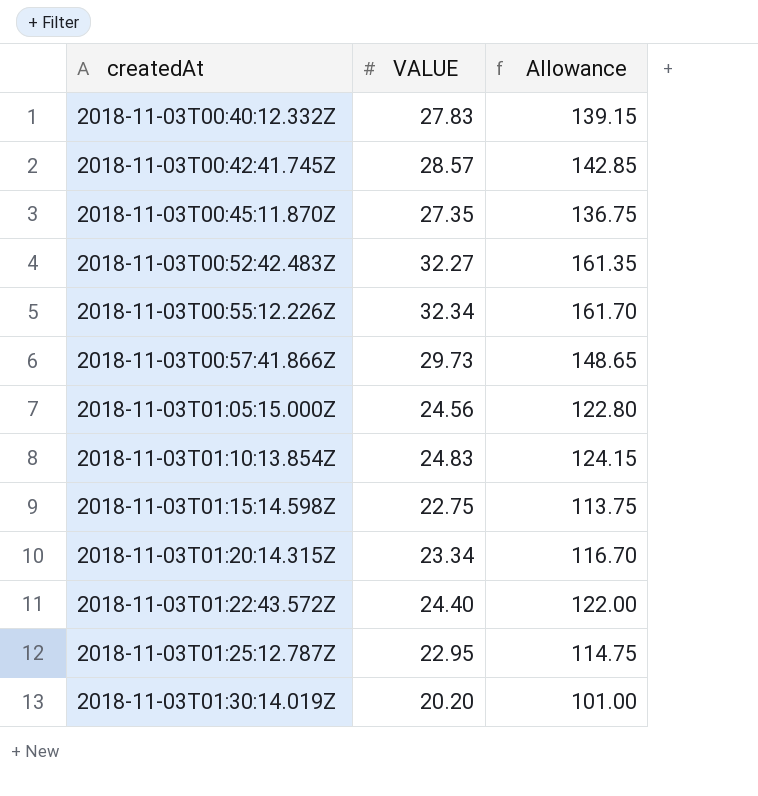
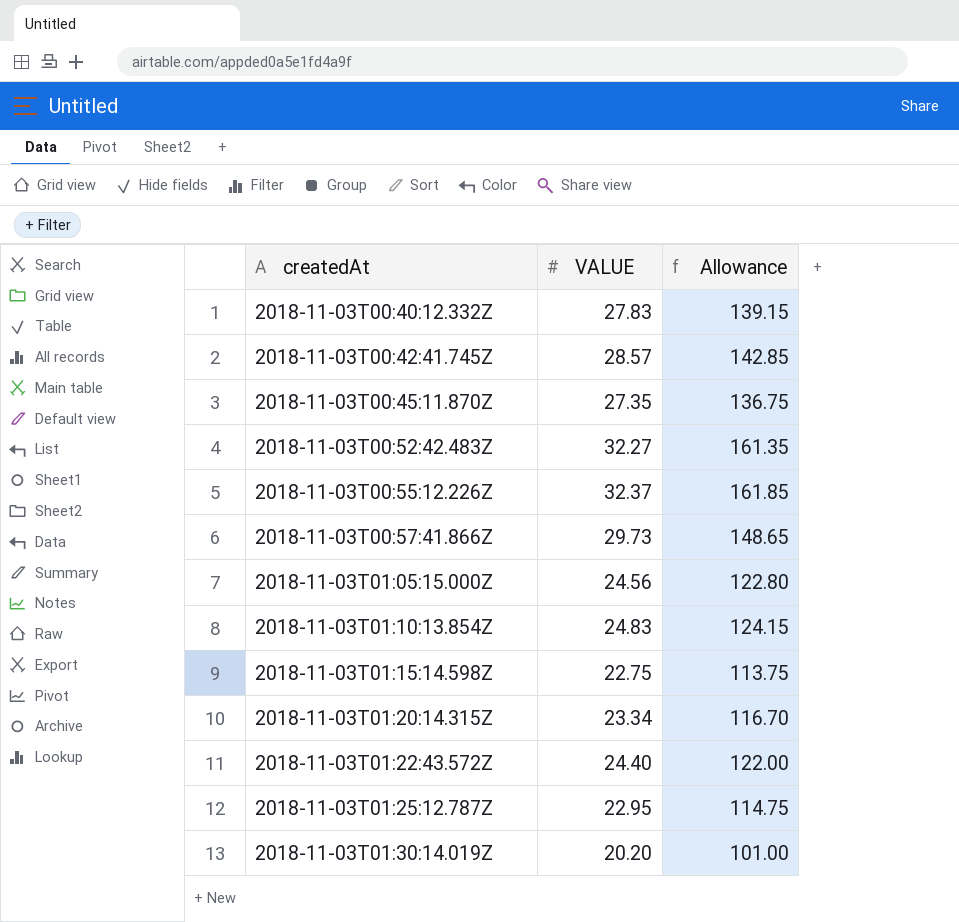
2018-11-03T00:55:12.226Z | VALUE: 32.34 -> 32.37
2018-11-03T00:55:12.226Z | Allowance: 161.70 -> 161.85

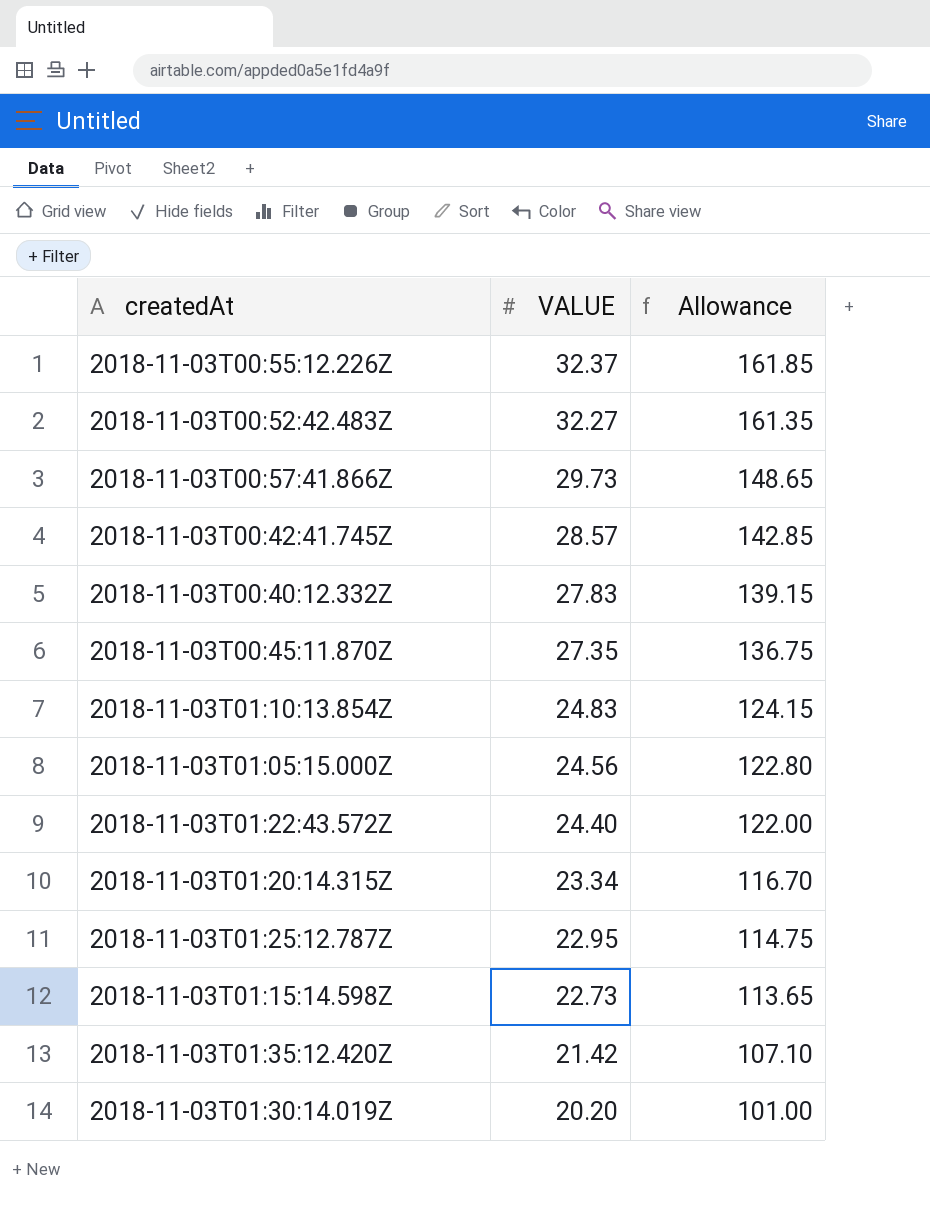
row order: createdAt ascending -> VALUE descending
2018-11-03T01:15:14.598Z | VALUE: 22.75 -> 22.73
2018-11-03T01:15:14.598Z | Allowance: 113.75 -> 113.65
row 2018-11-03T01:35:12.420Z: none -> 21.42 | 107.10

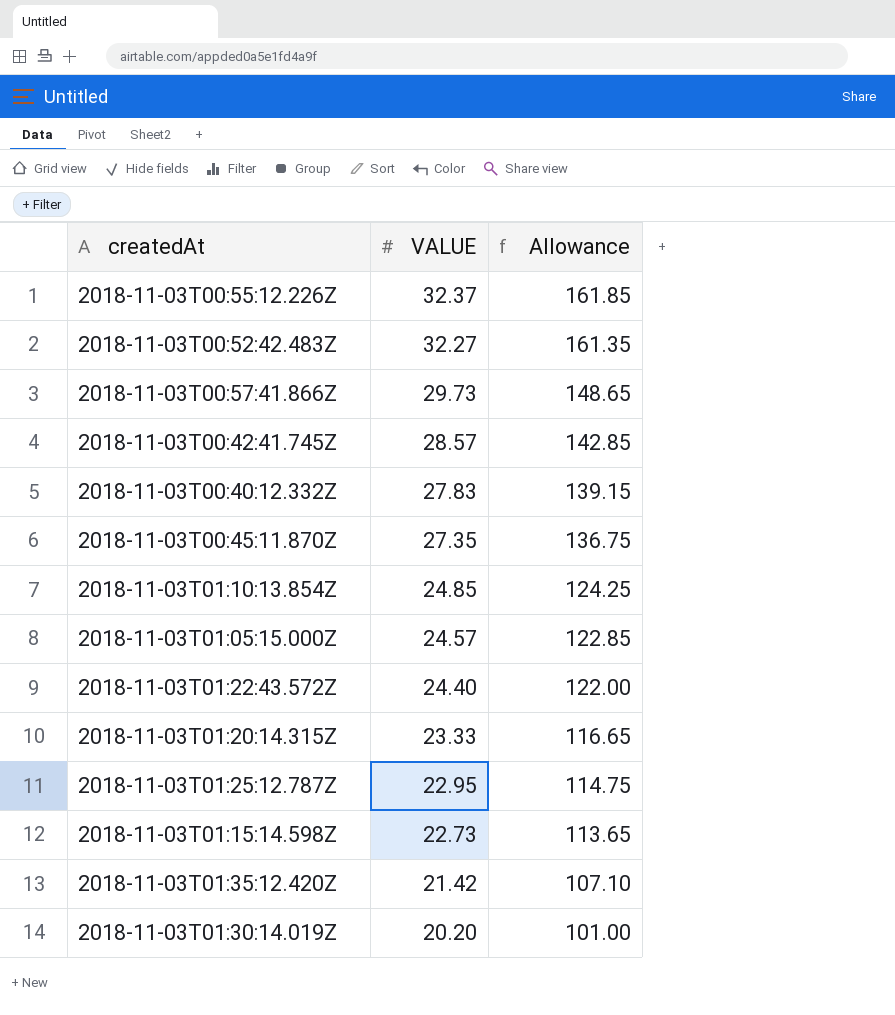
2018-11-03T01:10:13.854Z | VALUE: 24.83 -> 24.85
2018-11-03T01:10:13.854Z | Allowance: 124.15 -> 124.25
2018-11-03T01:05:15.000Z | VALUE: 24.56 -> 24.57
2018-11-03T01:05:15.000Z | Allowance: 122.80 -> 122.85
2018-11-03T01:20:14.315Z | VALUE: 23.34 -> 23.33
2018-11-03T01:20:14.315Z | Allowance: 116.70 -> 116.65

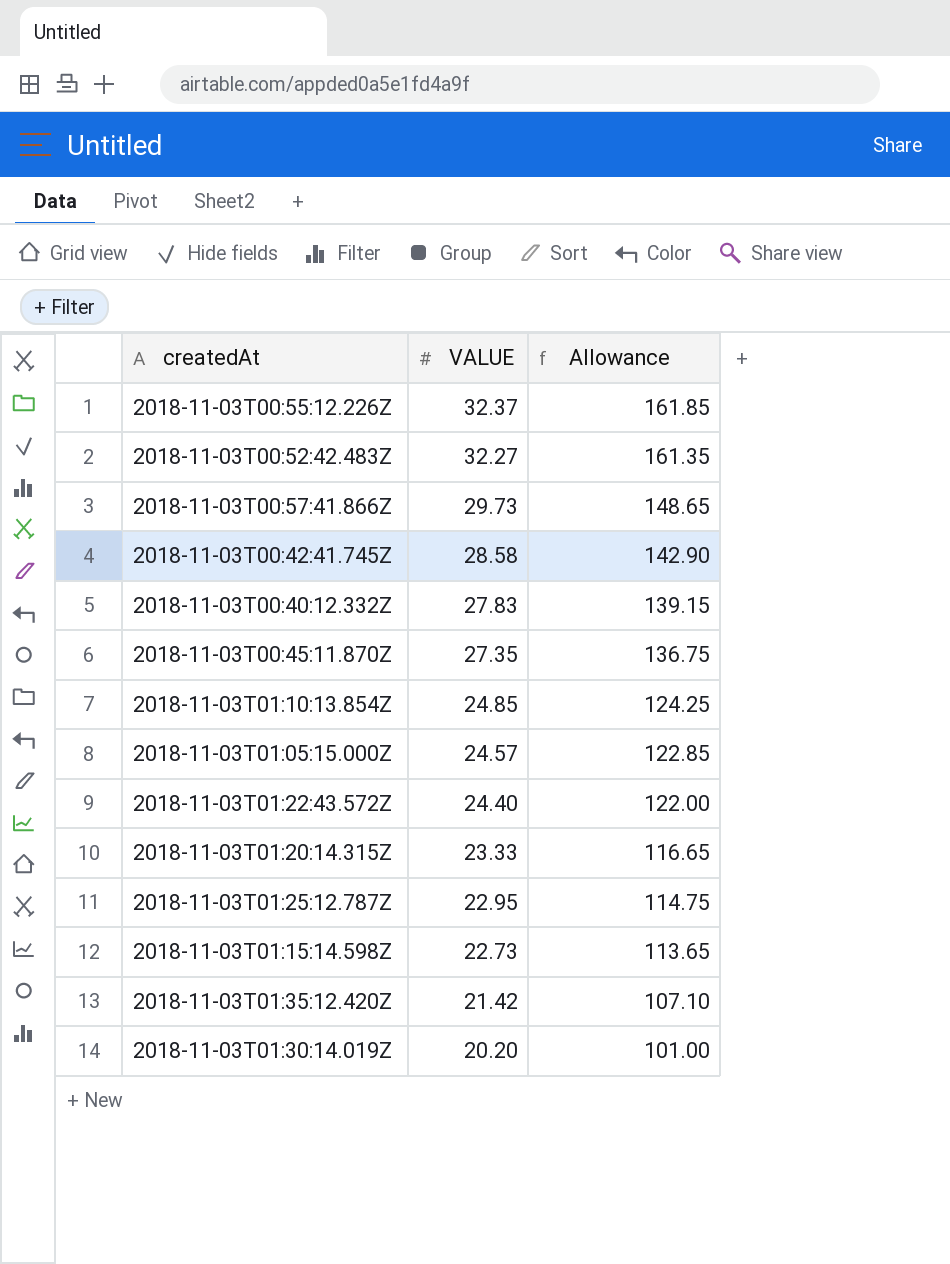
2018-11-03T00:42:41.745Z | VALUE: 28.57 -> 28.58
2018-11-03T00:42:41.745Z | Allowance: 142.85 -> 142.90

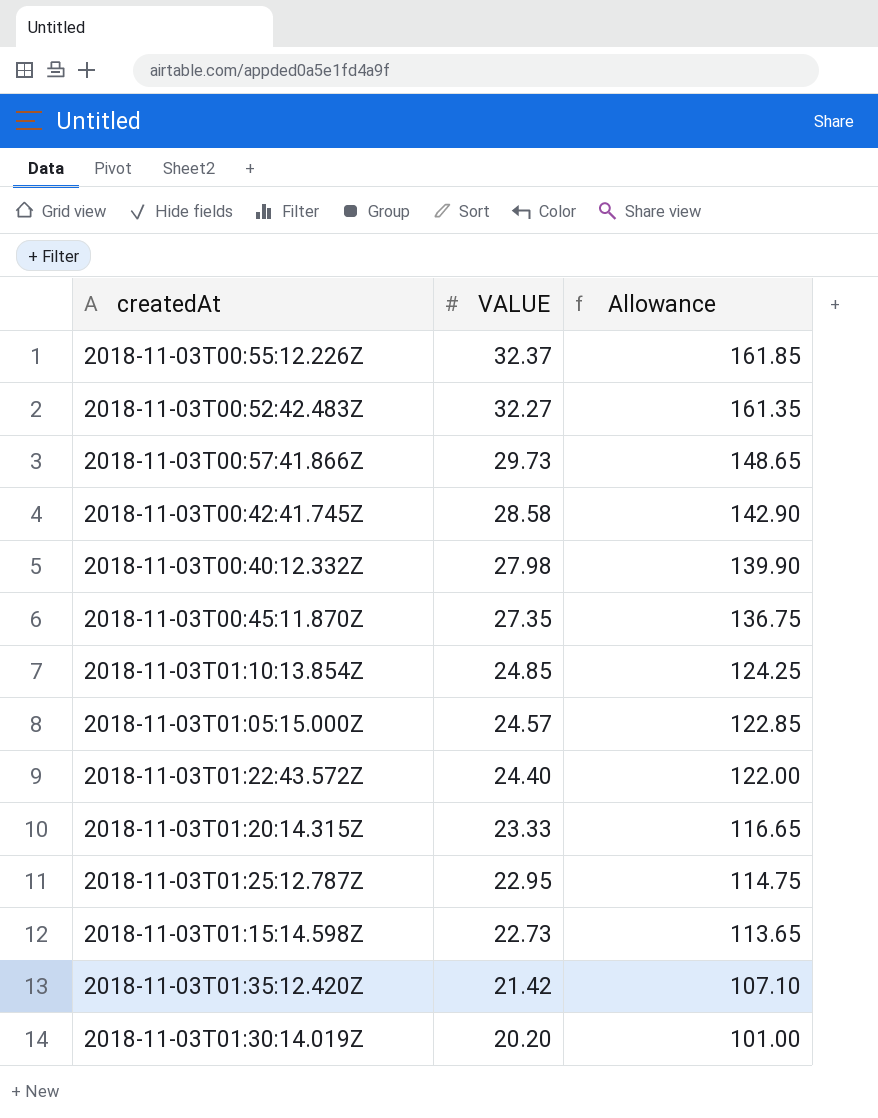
2018-11-03T00:40:12.332Z | VALUE: 27.83 -> 27.98
2018-11-03T00:40:12.332Z | Allowance: 139.15 -> 139.90

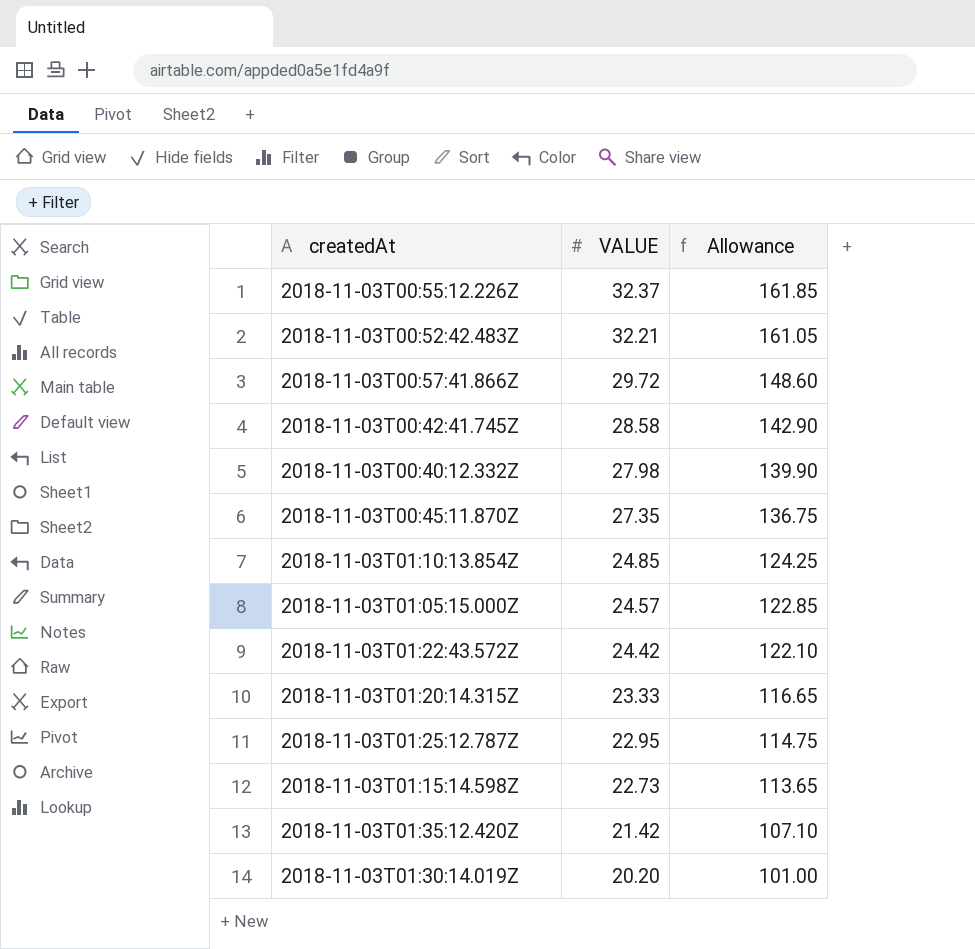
2018-11-03T00:52:42.483Z | VALUE: 32.27 -> 32.21
2018-11-03T00:52:42.483Z | Allowance: 161.35 -> 161.05
2018-11-03T00:57:41.866Z | VALUE: 29.73 -> 29.72
2018-11-03T00:57:41.866Z | Allowance: 148.65 -> 148.60
2018-11-03T01:22:43.572Z | VALUE: 24.40 -> 24.42
2018-11-03T01:22:43.572Z | Allowance: 122.00 -> 122.10

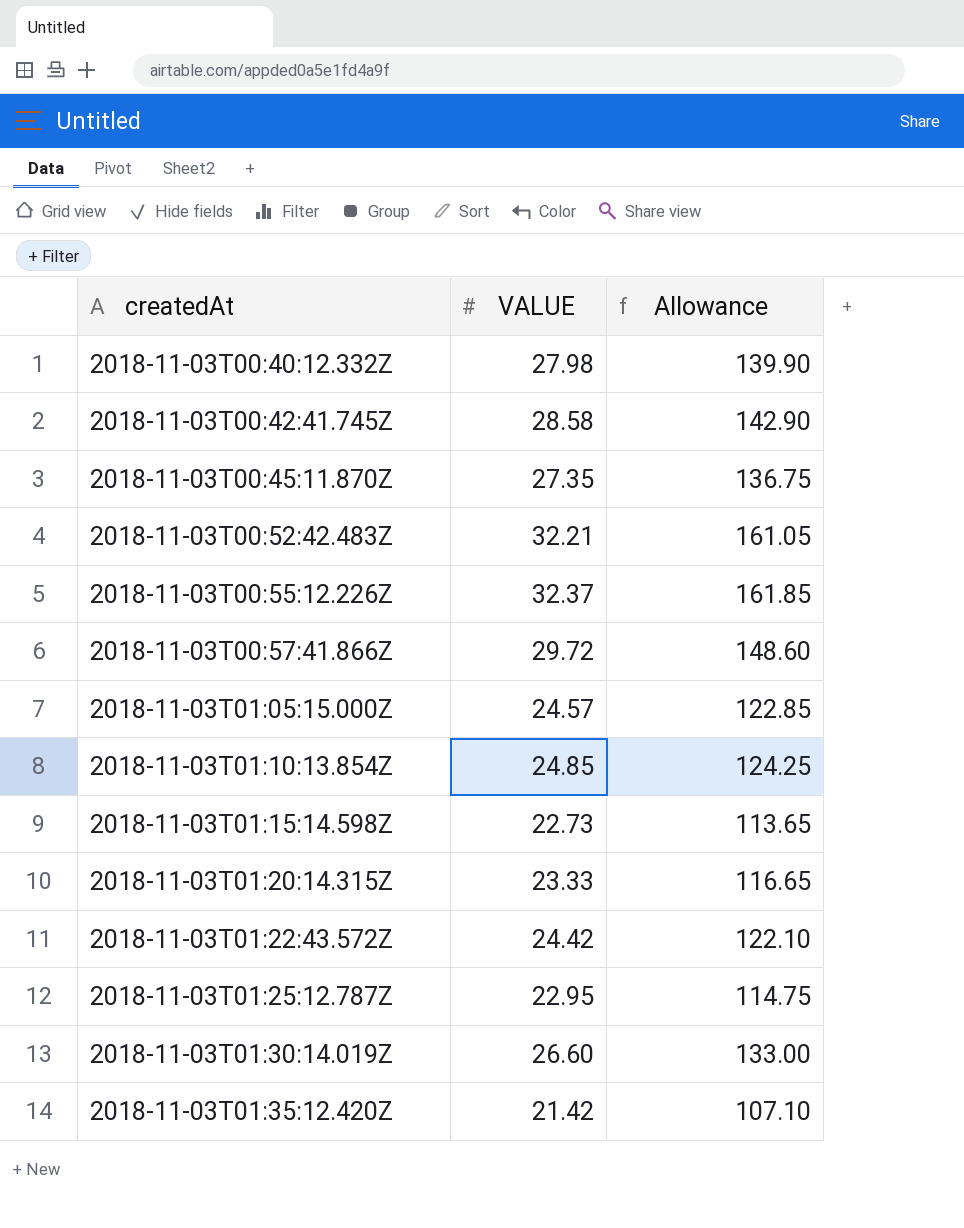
row order: VALUE descending -> createdAt ascending
2018-11-03T01:30:14.019Z | VALUE: 20.20 -> 26.60
2018-11-03T01:30:14.019Z | Allowance: 101.00 -> 133.00

